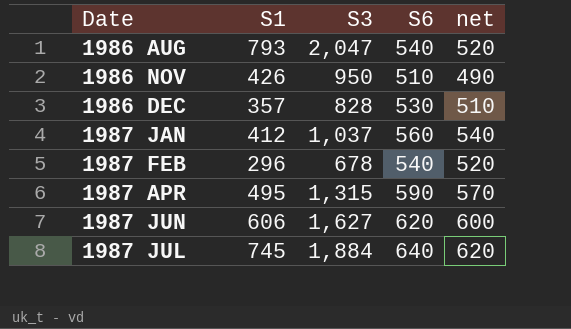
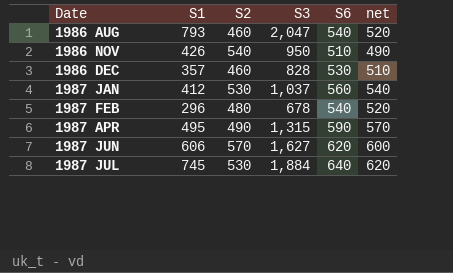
column S2 | position: none -> 3

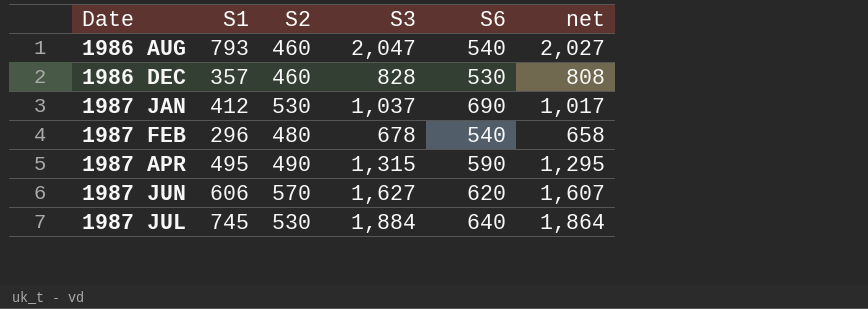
column net | formula: [S6] - 20 -> [S3] - 20
row 1986 NOV: 426 | 540 | 950 | 510 | 490 -> none
1987 JAN | S6: 560 -> 690

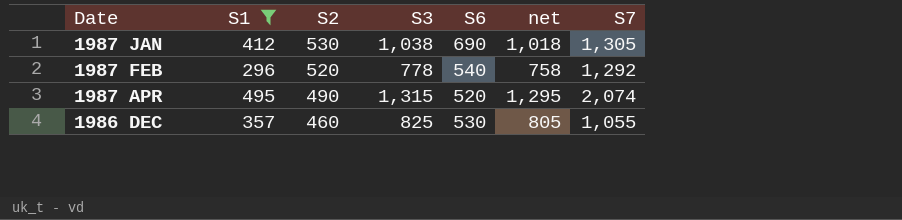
filter: none -> S1 <= 495
row order: Date ascending -> S2 descending
column S7 | position: none -> 7
1987 JAN | S3: 1,037 -> 1,038
1987 JAN | net: 1,017 -> 1,018
1987 FEB | S2: 480 -> 520
1987 FEB | S3: 678 -> 778
1987 FEB | net: 658 -> 758
1987 APR | S6: 590 -> 520
1986 DEC | S3: 828 -> 825
1986 DEC | net: 808 -> 805

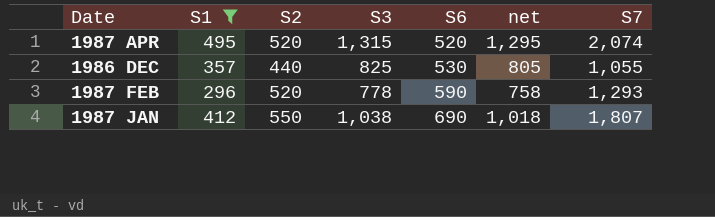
row order: S2 descending -> S6 ascending
1987 APR | S2: 490 -> 520
1986 DEC | S2: 460 -> 440
1987 FEB | S6: 540 -> 590
1987 FEB | S7: 1,292 -> 1,293
1987 JAN | S2: 530 -> 550
1987 JAN | S7: 1,305 -> 1,807

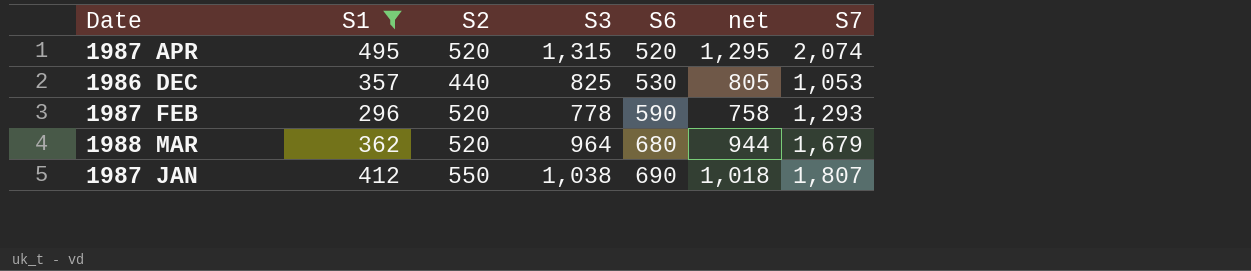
1986 DEC | S7: 1,055 -> 1,053
row 1988 MAR: none -> 362 | 520 | 964 | 680 | 944 | 1,679

